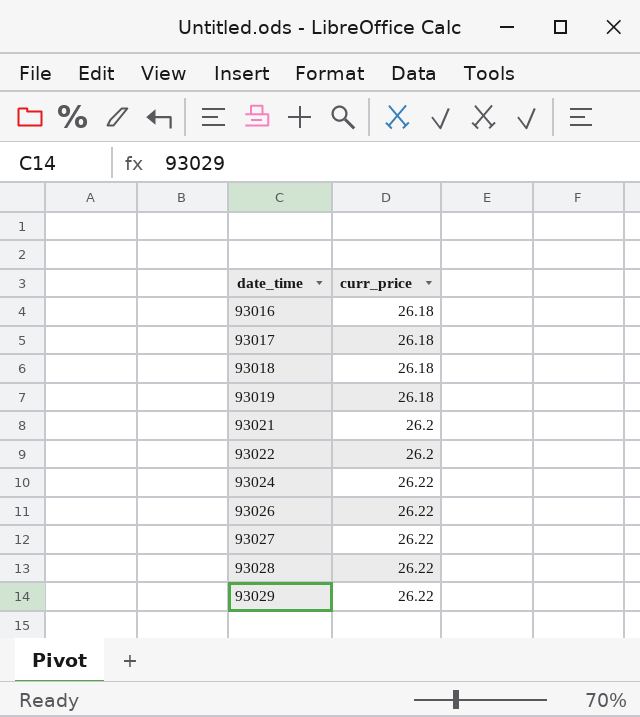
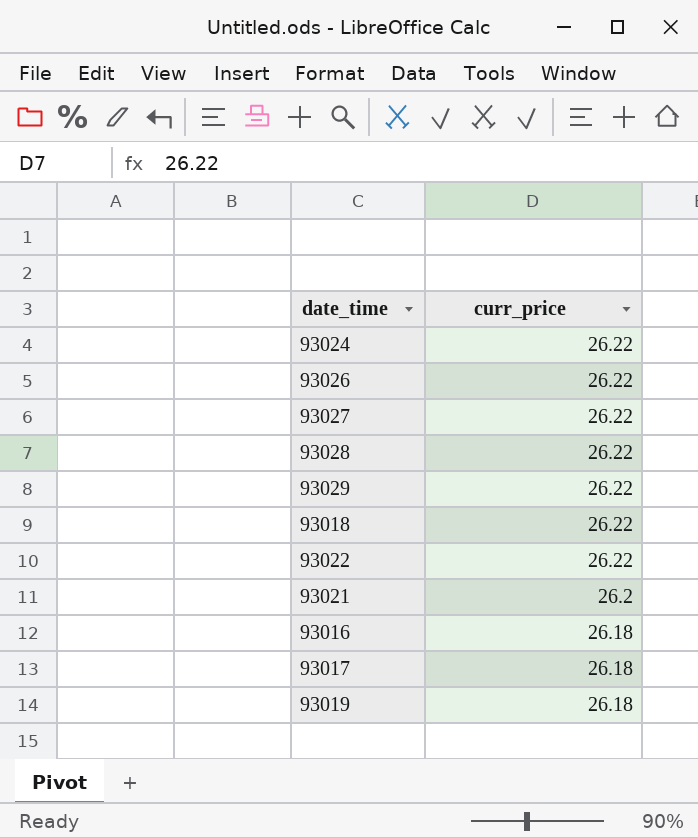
row order: date_time ascending -> curr_price descending
93018 | curr_price: 26.18 -> 26.22
93022 | curr_price: 26.2 -> 26.22

